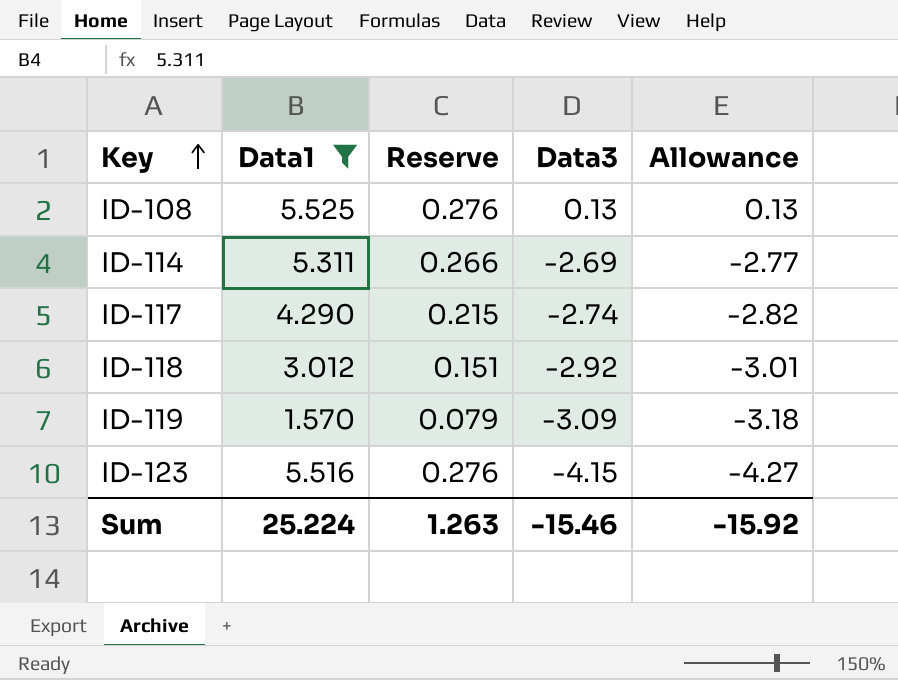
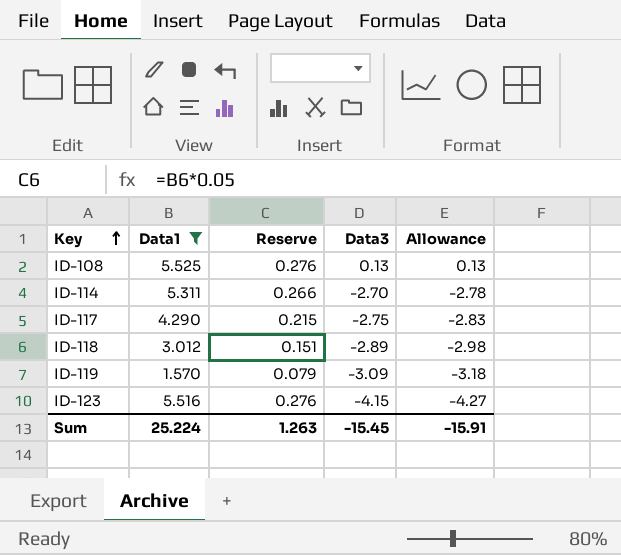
ID-114 | Data3: -2.69 -> -2.70
ID-114 | Allowance: -2.77 -> -2.78
ID-117 | Data3: -2.74 -> -2.75
ID-117 | Allowance: -2.82 -> -2.83
ID-118 | Data3: -2.92 -> -2.89
ID-118 | Allowance: -3.01 -> -2.98
Sum | Data3: -15.46 -> -15.45
Sum | Allowance: -15.92 -> -15.91

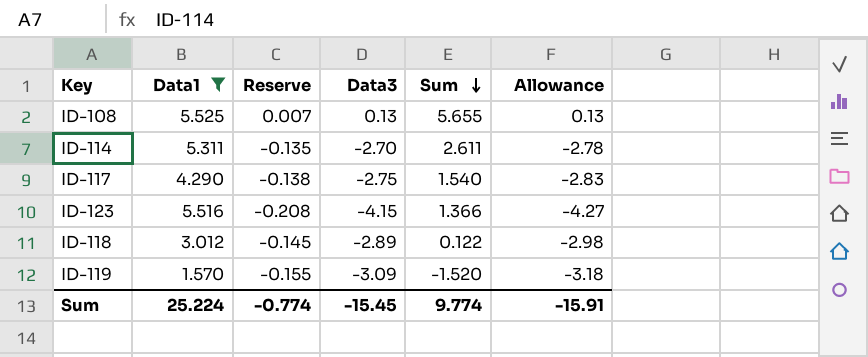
row order: Key ascending -> Sum descending
column Reserve | formula: [Data1] * 0.05 -> [Data3] * 0.05
column Sum | formula: none -> [Data1] + [Data3]
Sum | Reserve: 1.263 -> -0.774

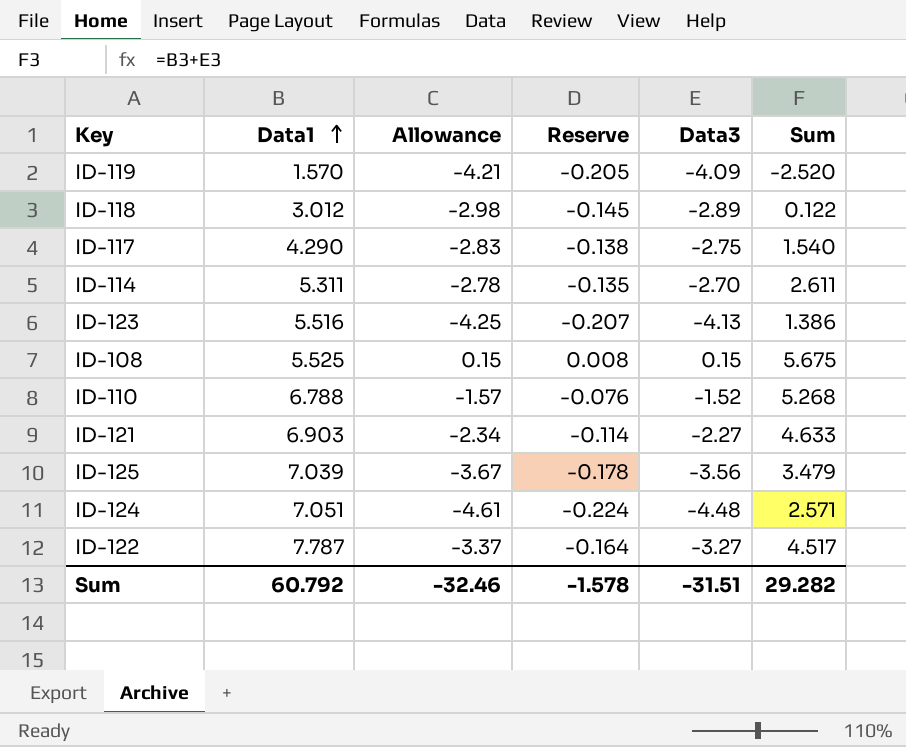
filter: Data1 <= 5.525 -> none
row order: Sum descending -> Data1 ascending
column Allowance | position: 6 -> 3
ID-119 | Allowance: -3.18 -> -4.21
ID-119 | Reserve: -0.155 -> -0.205
ID-119 | Data3: -3.09 -> -4.09
ID-119 | Sum: -1.520 -> -2.520
ID-123 | Allowance: -4.27 -> -4.25
ID-123 | Reserve: -0.208 -> -0.207
ID-123 | Data3: -4.15 -> -4.13
ID-123 | Sum: 1.366 -> 1.386
ID-108 | Allowance: 0.13 -> 0.15
ID-108 | Reserve: 0.007 -> 0.008
ID-108 | Data3: 0.13 -> 0.15
ID-108 | Sum: 5.655 -> 5.675
Sum | Data1: 25.224 -> 60.792
Sum | Allowance: -15.91 -> -32.46
Sum | Reserve: -0.774 -> -1.578
Sum | Data3: -15.45 -> -31.51
Sum | Sum: 9.774 -> 29.282

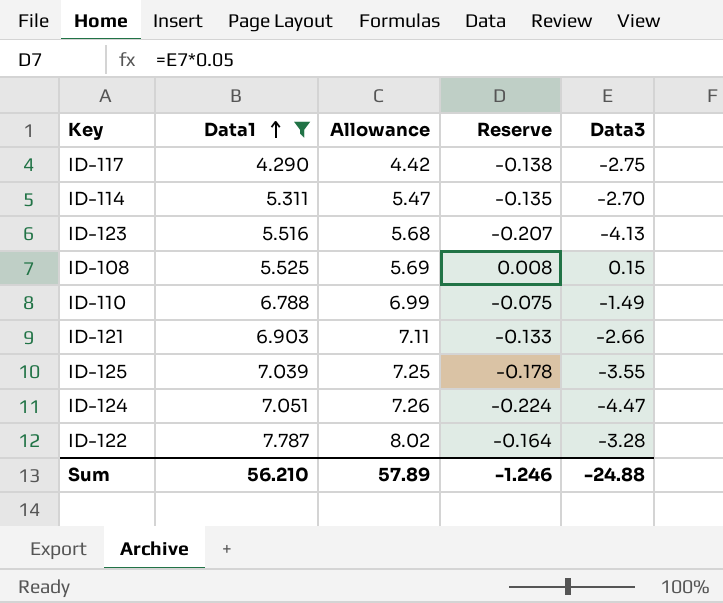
filter: none -> Data1 >= 4.290
column Sum | formula: [Data1] + [Data3] -> none
column Allowance | formula: [Data3] * 1.03 -> [Data1] * 1.03
ID-110 | Reserve: -0.076 -> -0.075
ID-110 | Data3: -1.52 -> -1.49
ID-121 | Reserve: -0.114 -> -0.133
ID-121 | Data3: -2.27 -> -2.66
ID-125 | Data3: -3.56 -> -3.55
ID-124 | Data3: -4.48 -> -4.47
ID-122 | Data3: -3.27 -> -3.28
Sum | Data1: 60.792 -> 56.210
Sum | Allowance: -32.46 -> 57.89
Sum | Reserve: -1.578 -> -1.246
Sum | Data3: -31.51 -> -24.88

